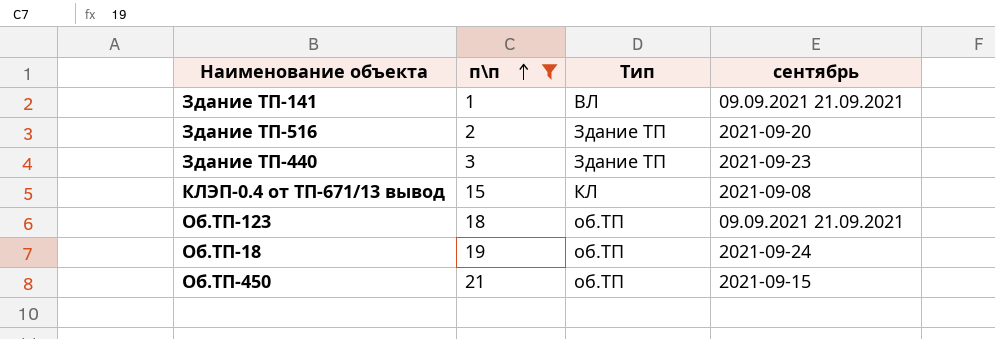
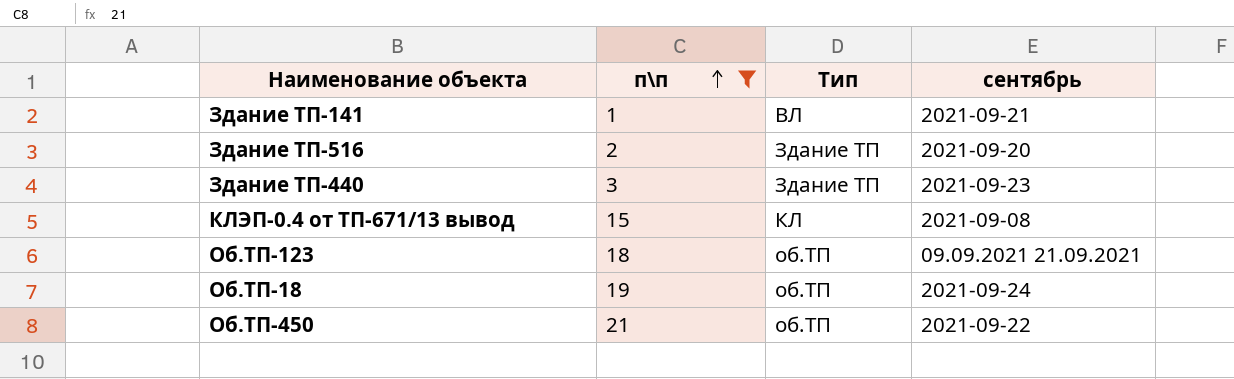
Здание ТП-141 | сентябрь: 09.09.2021 21.09.2021 -> 2021-09-21
Об.ТП-450 | сентябрь: 2021-09-15 -> 2021-09-22

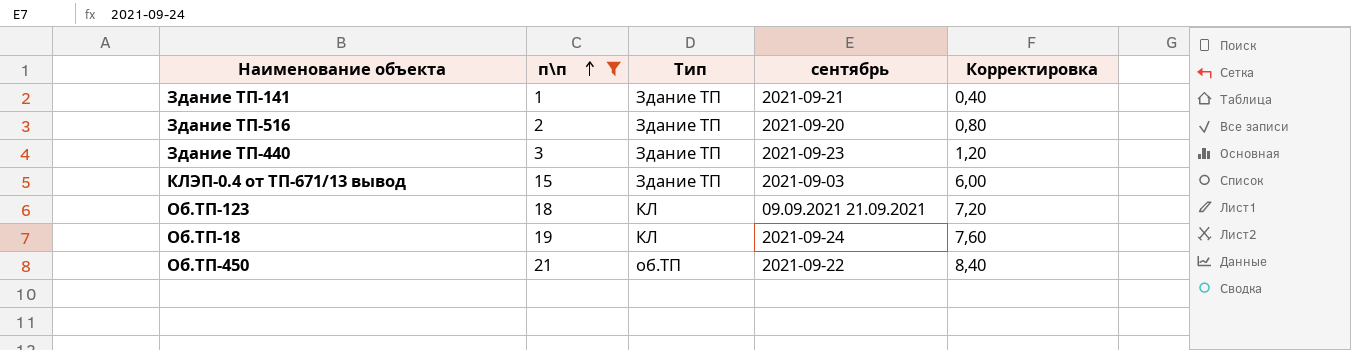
column Корректировка | formula: none -> [п\п] * 0,4
Здание ТП-141 | Тип: ВЛ -> Здание ТП
КЛЭП-0.4 от ТП-671/13 вывод | Тип: КЛ -> Здание ТП
КЛЭП-0.4 от ТП-671/13 вывод | сентябрь: 2021-09-08 -> 2021-09-03
Об.ТП-123 | Тип: об.ТП -> КЛ
Об.ТП-18 | Тип: об.ТП -> КЛ

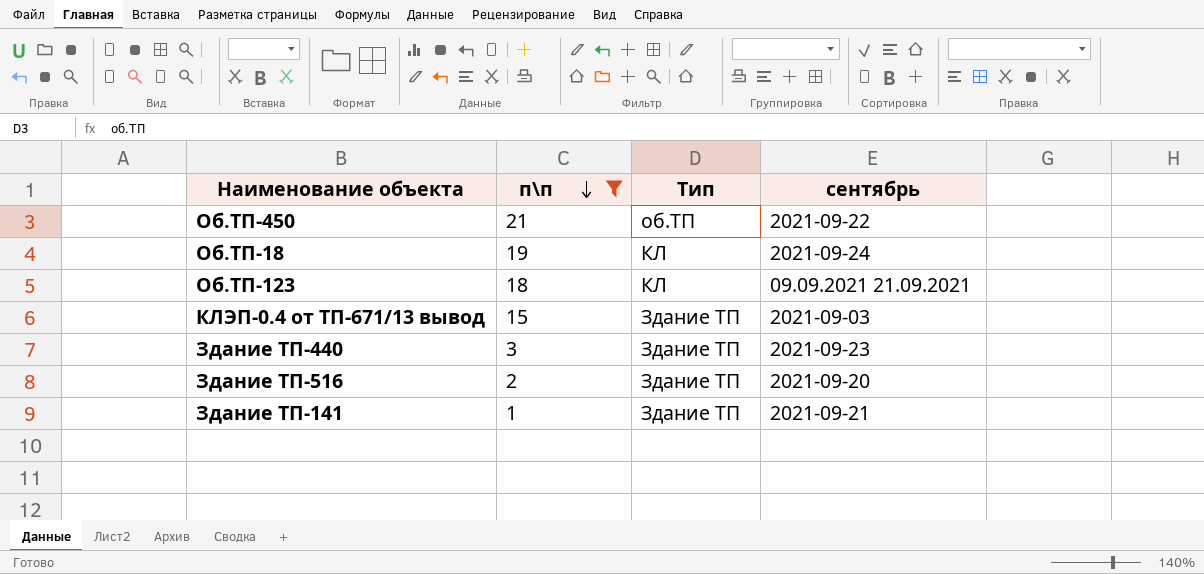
row order: п\п ascending -> п\п descending
column Корректировка | formula: [п\п] * 0,4 -> none

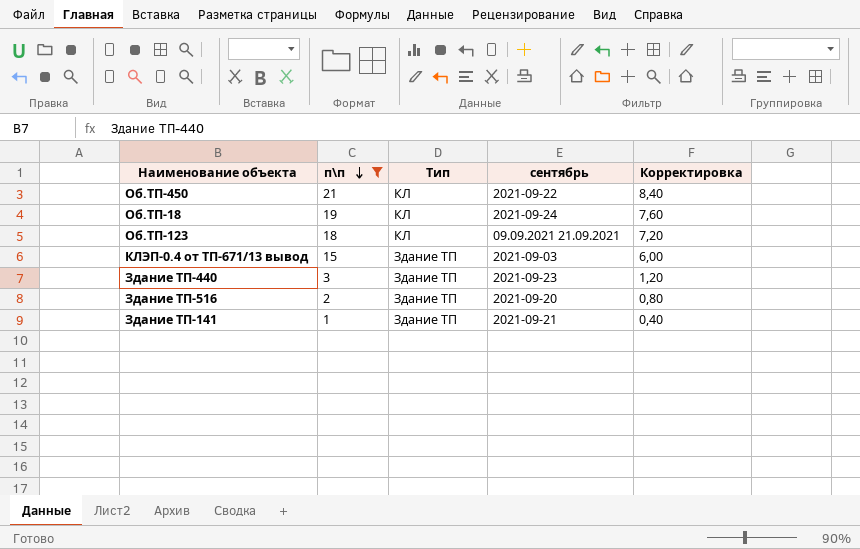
column Корректировка | formula: none -> [п\п] * 0,4
Об.ТП-450 | Тип: об.ТП -> КЛ

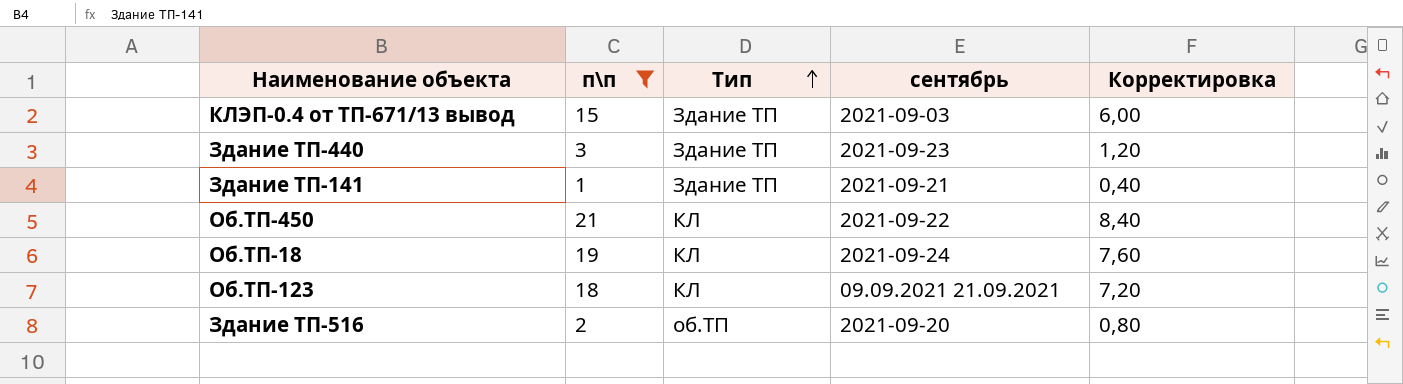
row order: п\п descending -> Тип ascending
Здание ТП-516 | Тип: Здание ТП -> об.ТП

